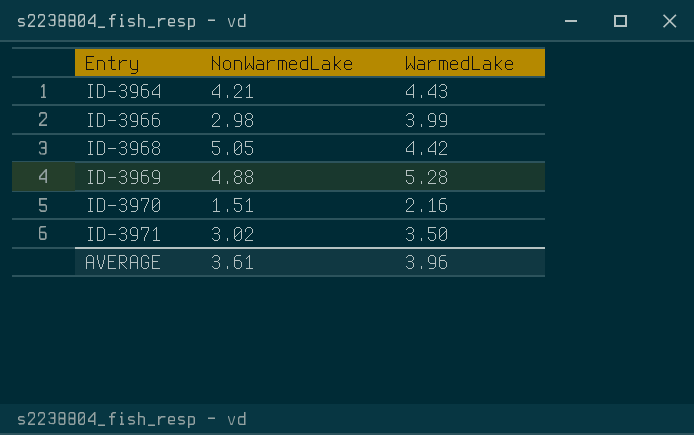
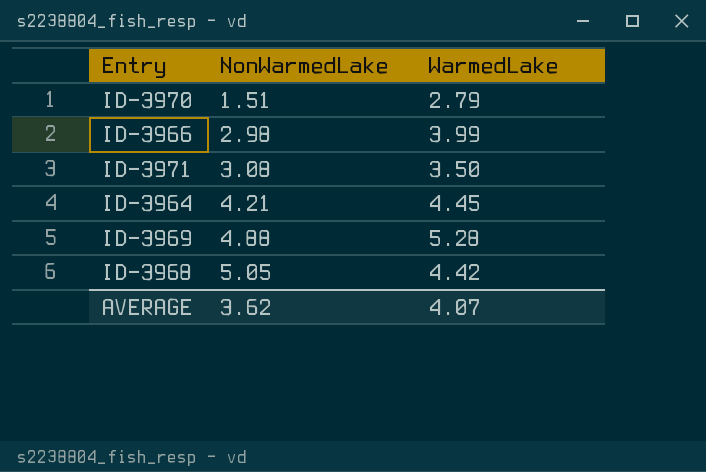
row order: Entry ascending -> NonWarmedLake ascending
ID-3970 | WarmedLake: 2.16 -> 2.79
ID-3971 | NonWarmedLake: 3.02 -> 3.08
ID-3964 | WarmedLake: 4.43 -> 4.45
AVERAGE | NonWarmedLake: 3.61 -> 3.62
AVERAGE | WarmedLake: 3.96 -> 4.07

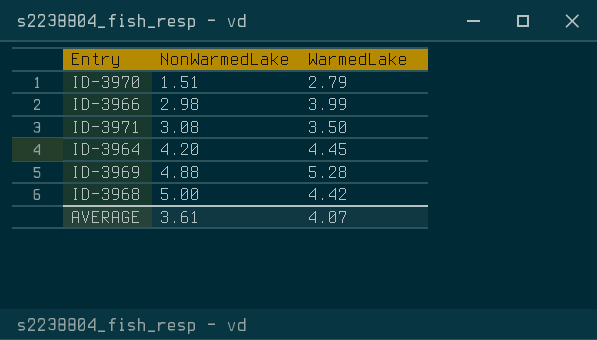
ID-3964 | NonWarmedLake: 4.21 -> 4.20
ID-3968 | NonWarmedLake: 5.05 -> 5.00
AVERAGE | NonWarmedLake: 3.62 -> 3.61

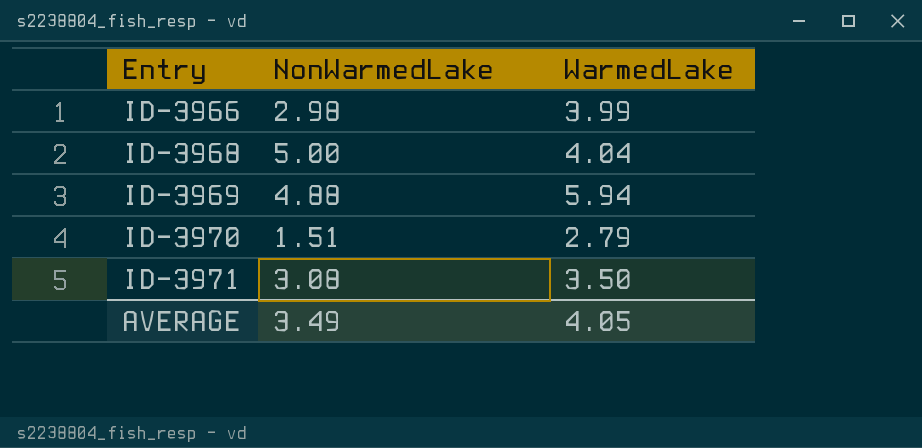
row order: NonWarmedLake ascending -> Entry ascending
row ID-3964: 4.20 | 4.45 -> none
ID-3968 | WarmedLake: 4.42 -> 4.04
ID-3969 | WarmedLake: 5.28 -> 5.94
AVERAGE | NonWarmedLake: 3.61 -> 3.49
AVERAGE | WarmedLake: 4.07 -> 4.05

